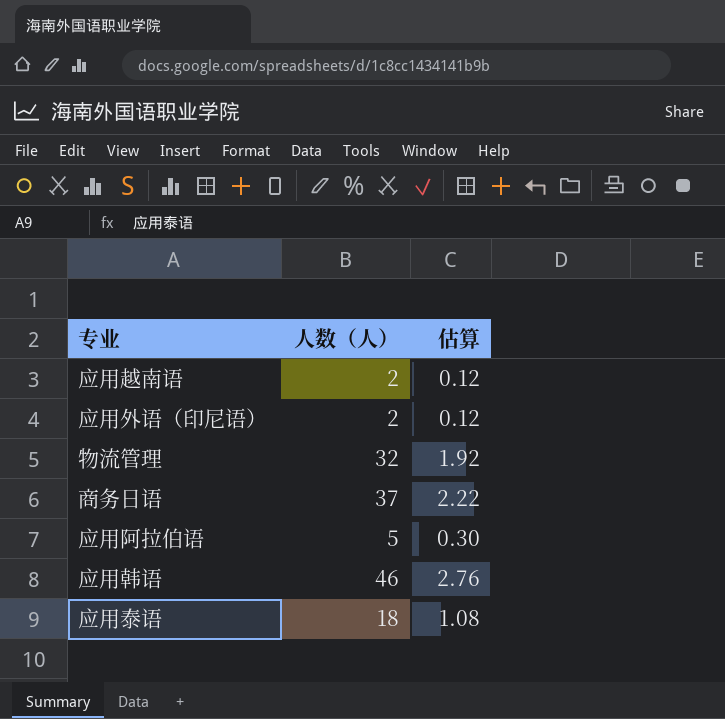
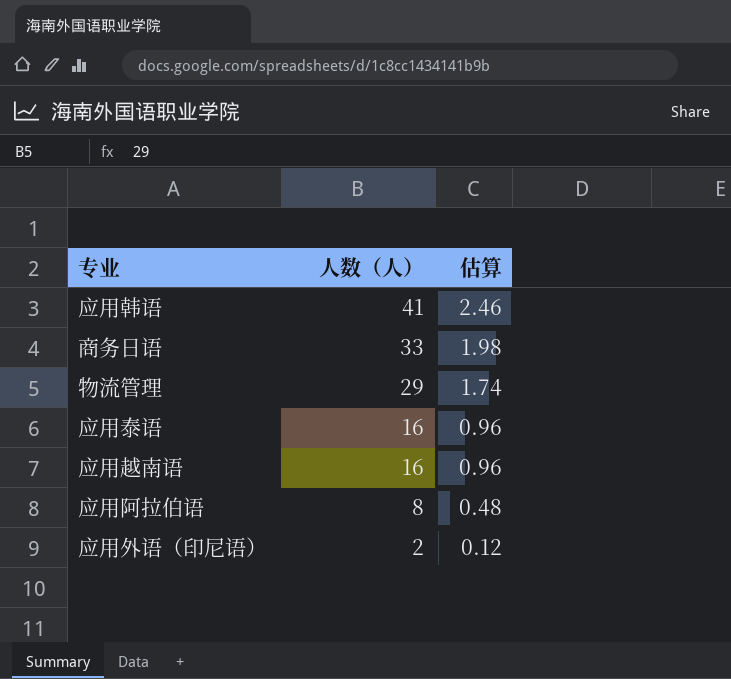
row order: none -> 人数（人） descending
应用韩语 | 人数（人）: 46 -> 41
应用韩语 | 估算: 2.76 -> 2.46
商务日语 | 人数（人）: 37 -> 33
商务日语 | 估算: 2.22 -> 1.98
物流管理 | 人数（人）: 32 -> 29
物流管理 | 估算: 1.92 -> 1.74
应用泰语 | 人数（人）: 18 -> 16
应用泰语 | 估算: 1.08 -> 0.96
应用越南语 | 人数（人）: 2 -> 16
应用越南语 | 估算: 0.12 -> 0.96
应用阿拉伯语 | 人数（人）: 5 -> 8
应用阿拉伯语 | 估算: 0.30 -> 0.48

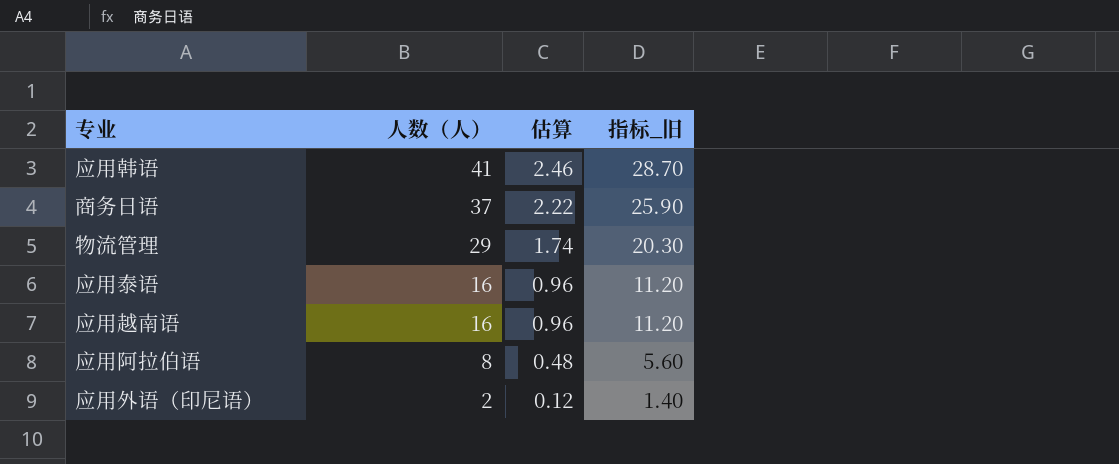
column 指标_旧 | formula: none -> [人数（人）] * 0.7
商务日语 | 人数（人）: 33 -> 37
商务日语 | 估算: 1.98 -> 2.22

